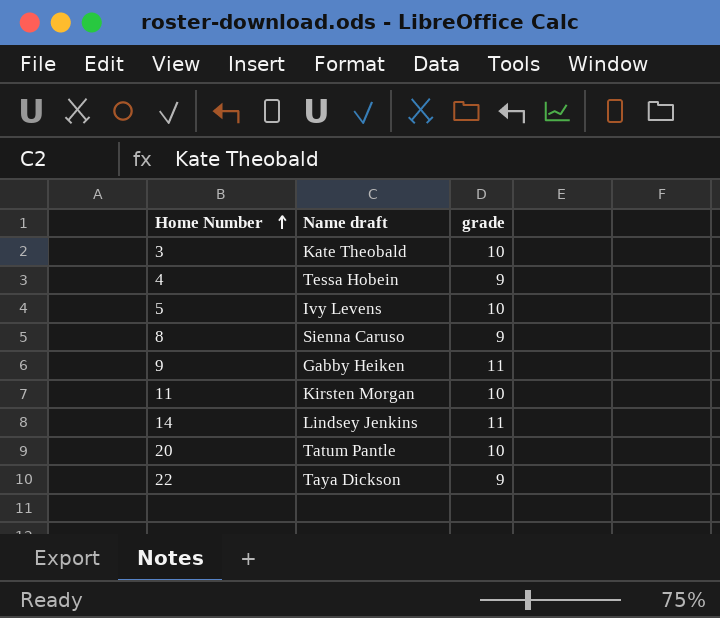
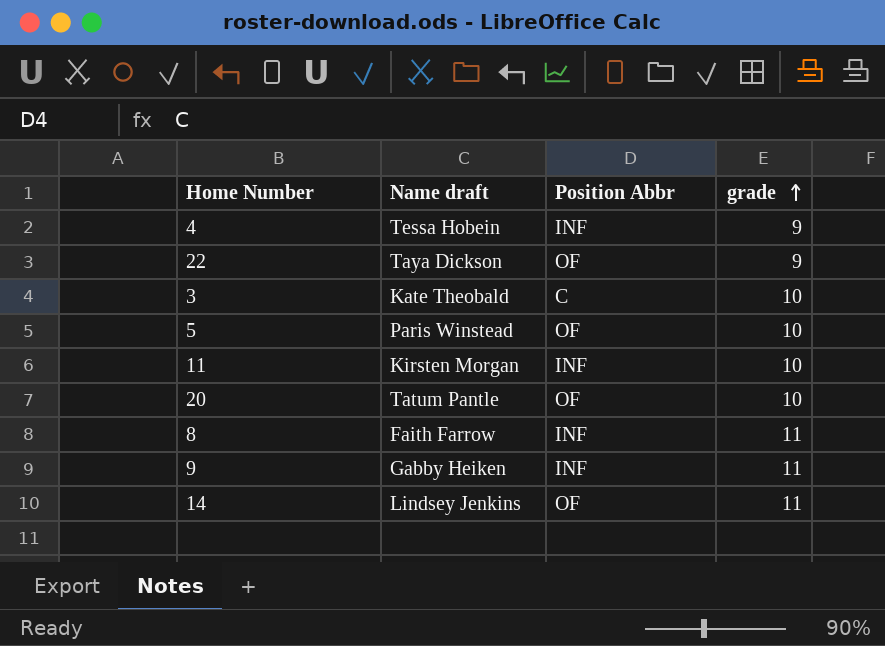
row order: Home Number ascending -> grade ascending
column Position Abbr | position: none -> 3
5 | Name draft: Ivy Levens -> Paris Winstead
8 | Name draft: Sienna Caruso -> Faith Farrow
8 | grade: 9 -> 11

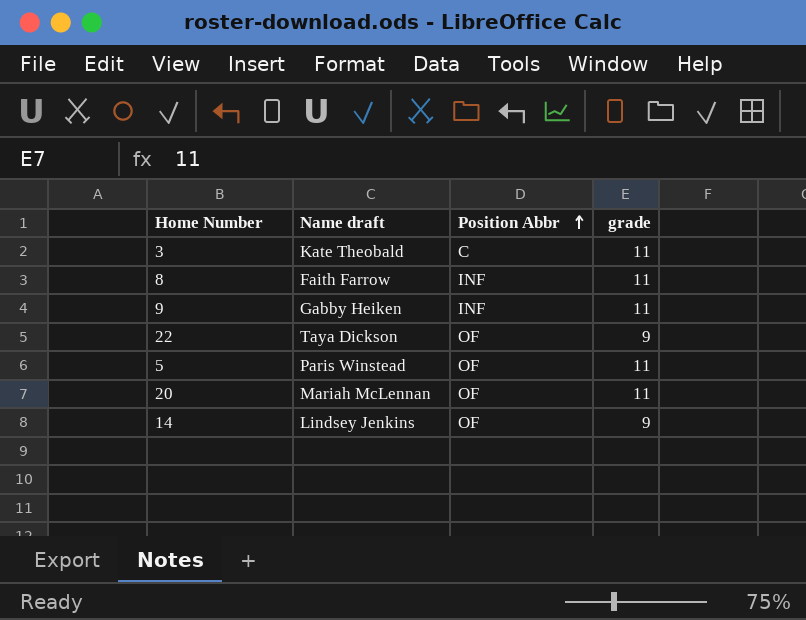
row order: grade ascending -> Position Abbr ascending
row 4: Tessa Hobein | INF | 9 -> none
row 11: Kirsten Morgan | INF | 10 -> none
3 | grade: 10 -> 11
5 | grade: 10 -> 11
20 | Name draft: Tatum Pantle -> Mariah McLennan
20 | grade: 10 -> 11
14 | grade: 11 -> 9

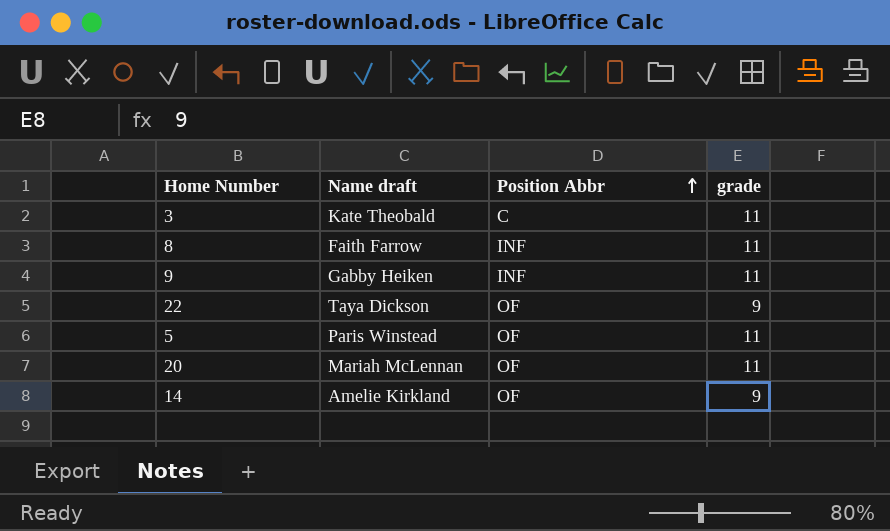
14 | Name draft: Lindsey Jenkins -> Amelie Kirkland

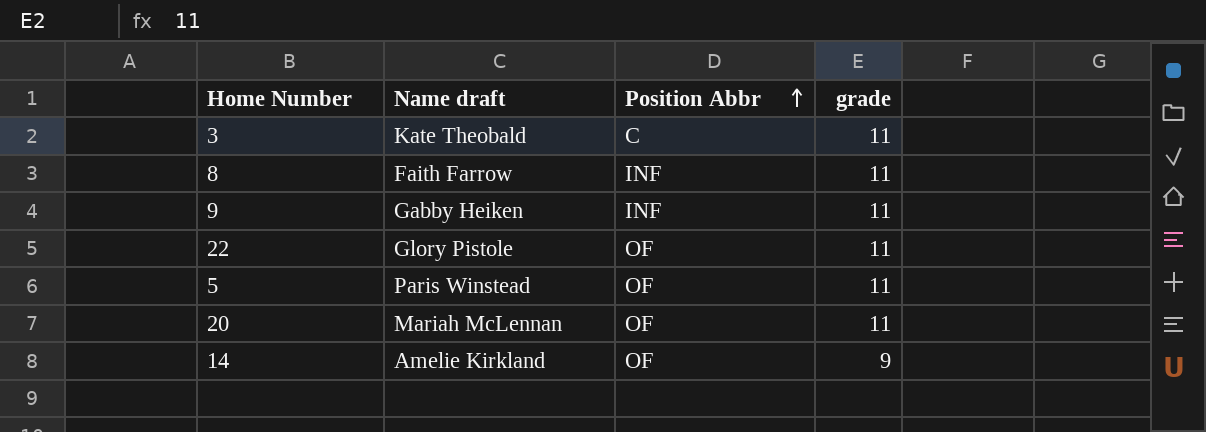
22 | Name draft: Taya Dickson -> Glory Pistole
22 | grade: 9 -> 11

